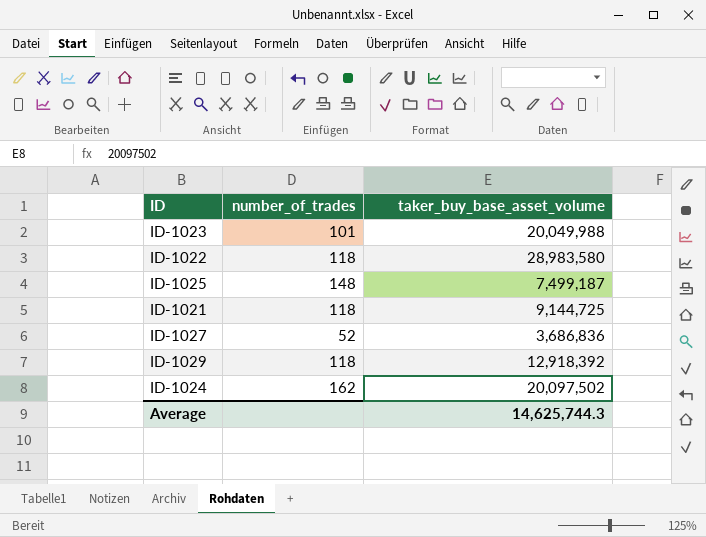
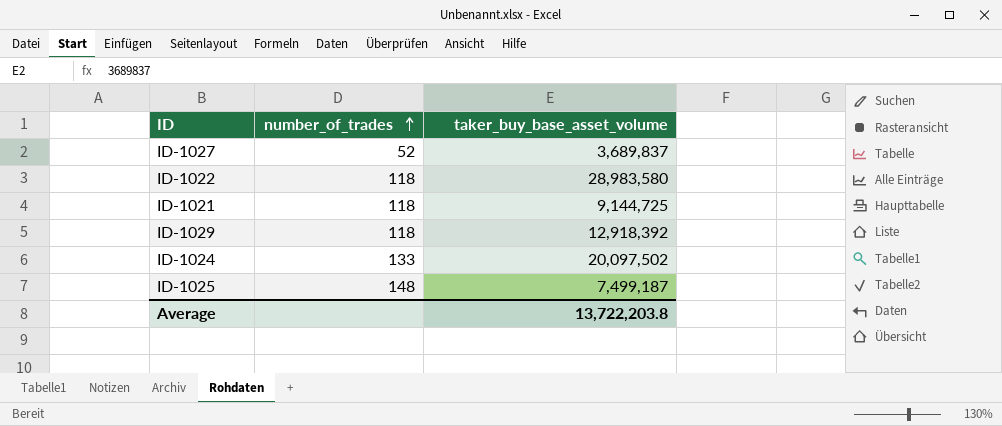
row order: none -> number_of_trades ascending
row ID-1023: 101 | 20,049,988 -> none
ID-1027 | taker_buy_base_asset_volume: 3,686,836 -> 3,689,837
ID-1024 | number_of_trades: 162 -> 133
Average | taker_buy_base_asset_volume: 14,625,744.3 -> 13,722,203.8

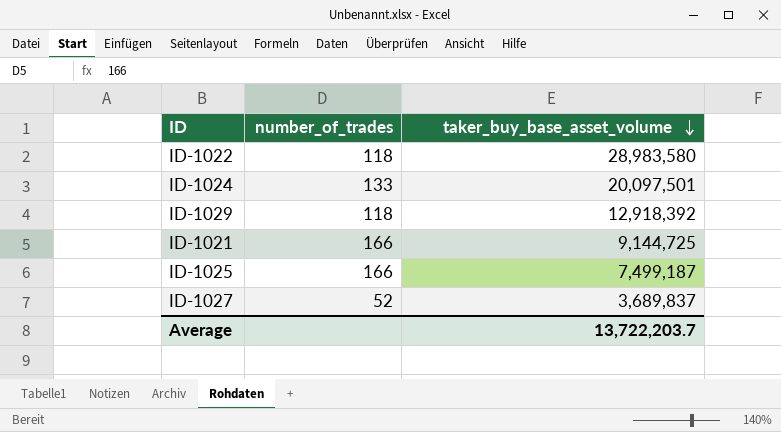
row order: number_of_trades ascending -> taker_buy_base_asset_volume descending
ID-1024 | taker_buy_base_asset_volume: 20,097,502 -> 20,097,501
ID-1021 | number_of_trades: 118 -> 166
ID-1025 | number_of_trades: 148 -> 166
Average | taker_buy_base_asset_volume: 13,722,203.8 -> 13,722,203.7

